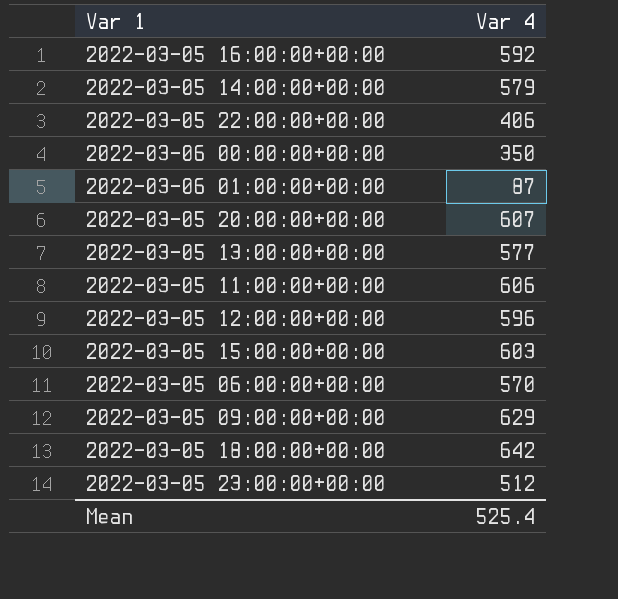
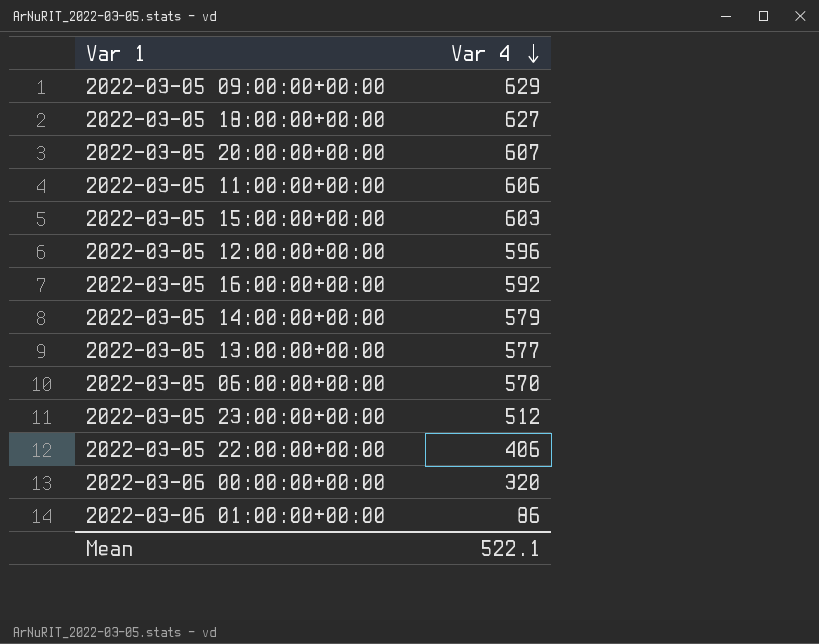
row order: none -> Var 4 descending
2022-03-05 18:00:00+00:00 | Var 4: 642 -> 627
2022-03-06 00:00:00+00:00 | Var 4: 350 -> 320
2022-03-06 01:00:00+00:00 | Var 4: 87 -> 86
Mean | Var 4: 525.4 -> 522.1

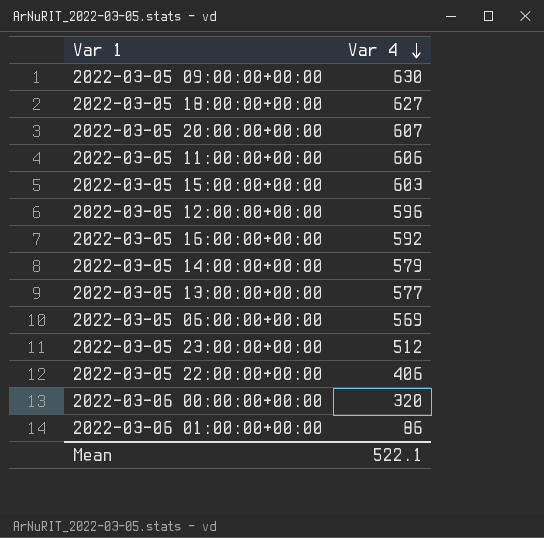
2022-03-05 09:00:00+00:00 | Var 4: 629 -> 630
2022-03-05 06:00:00+00:00 | Var 4: 570 -> 569

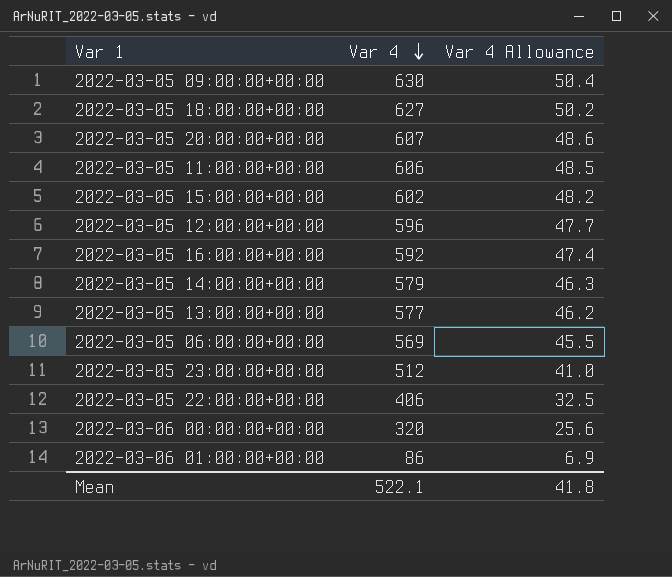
column Var 4 Allowance | formula: none -> [Var 4] * 0.08
2022-03-05 15:00:00+00:00 | Var 4: 603 -> 602

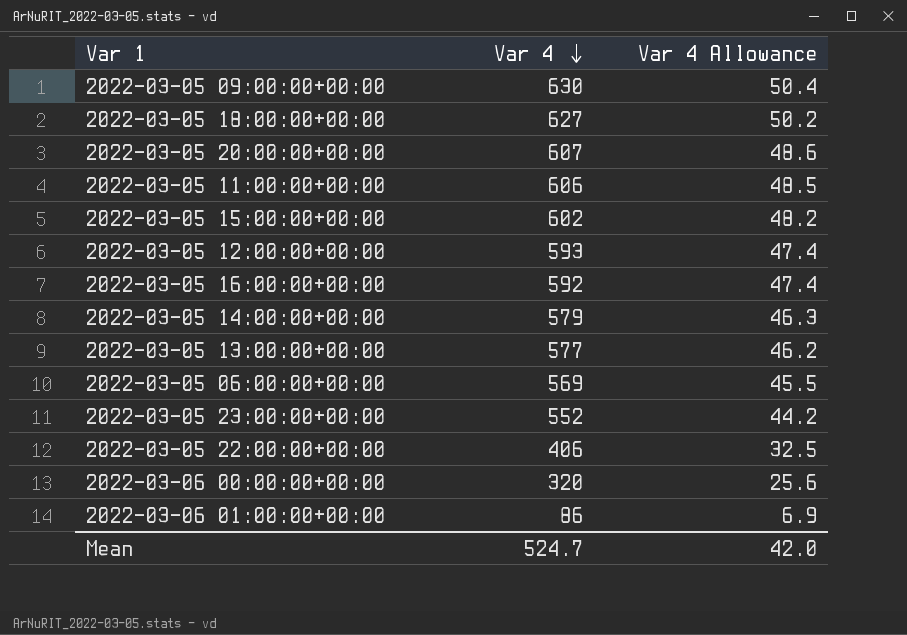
2022-03-05 12:00:00+00:00 | Var 4: 596 -> 593
2022-03-05 12:00:00+00:00 | Var 4 Allowance: 47.7 -> 47.4
2022-03-05 23:00:00+00:00 | Var 4: 512 -> 552
2022-03-05 23:00:00+00:00 | Var 4 Allowance: 41.0 -> 44.2
Mean | Var 4: 522.1 -> 524.7
Mean | Var 4 Allowance: 41.8 -> 42.0

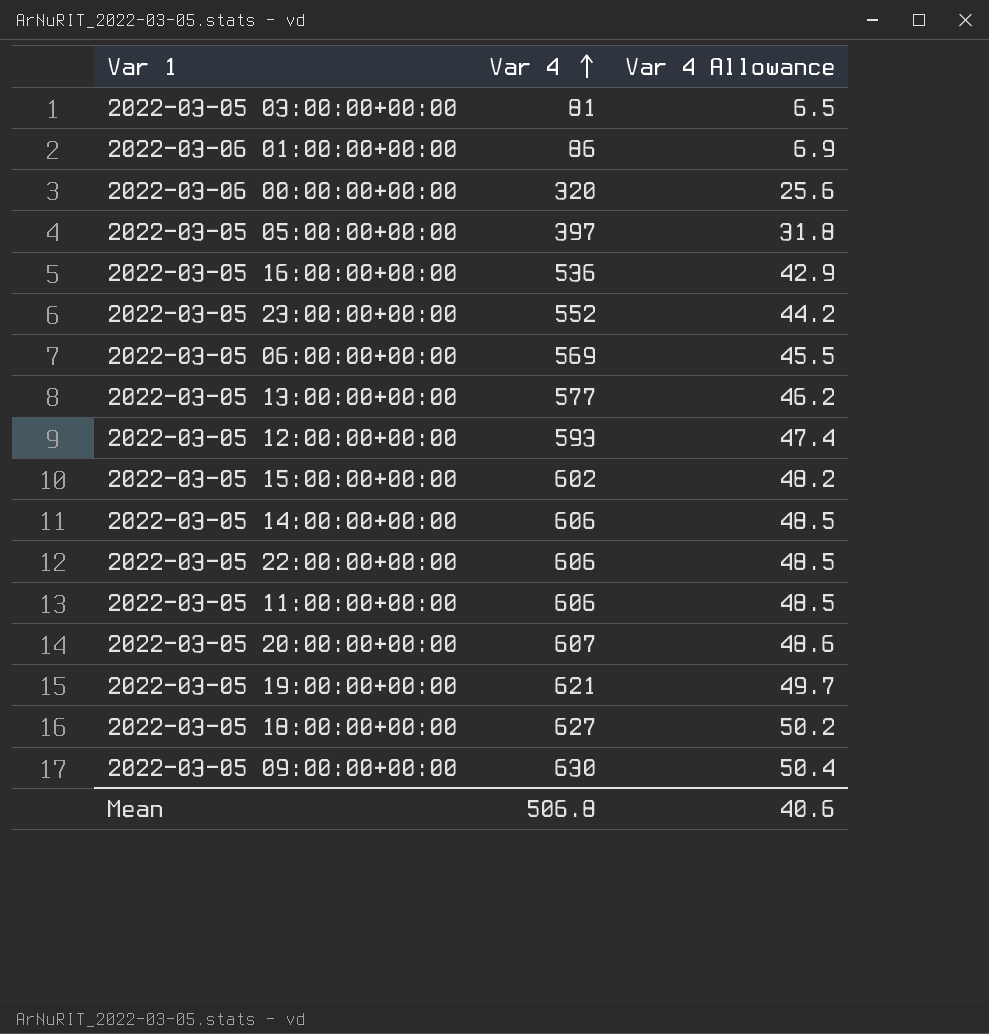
row order: Var 4 descending -> Var 4 ascending
row 2022-03-05 03:00:00+00:00: none -> 81 | 6.5
row 2022-03-05 05:00:00+00:00: none -> 397 | 31.8
2022-03-05 16:00:00+00:00 | Var 4: 592 -> 536
2022-03-05 16:00:00+00:00 | Var 4 Allowance: 47.4 -> 42.9
2022-03-05 14:00:00+00:00 | Var 4: 579 -> 606
2022-03-05 14:00:00+00:00 | Var 4 Allowance: 46.3 -> 48.5
2022-03-05 22:00:00+00:00 | Var 4: 406 -> 606
2022-03-05 22:00:00+00:00 | Var 4 Allowance: 32.5 -> 48.5
row 2022-03-05 19:00:00+00:00: none -> 621 | 49.7
Mean | Var 4: 524.7 -> 506.8
Mean | Var 4 Allowance: 42.0 -> 40.6

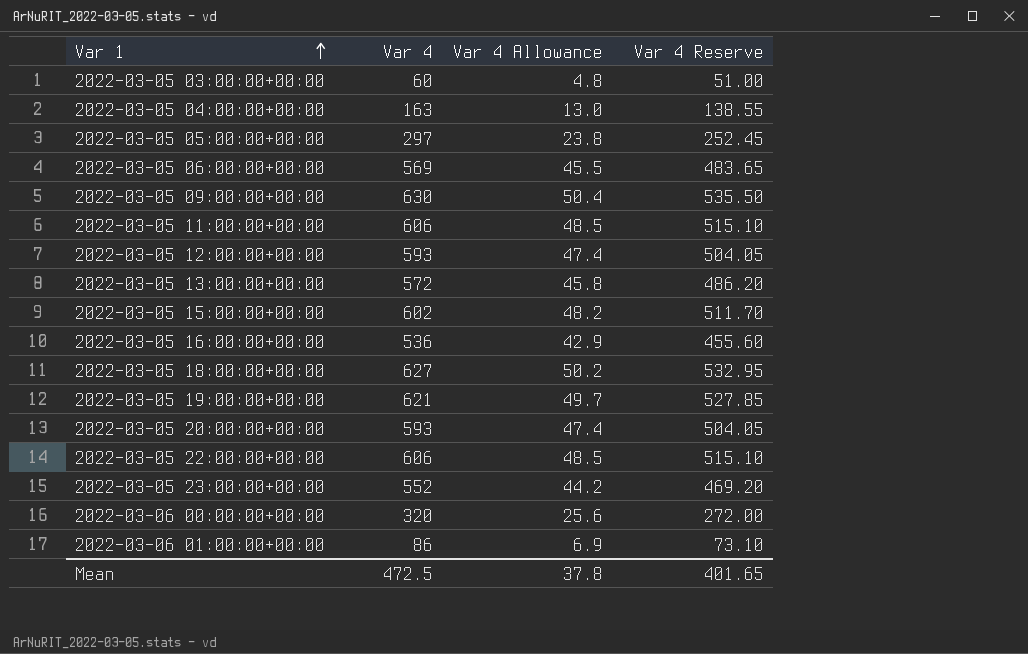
row order: Var 4 ascending -> Var 1 ascending
column Var 4 Reserve | formula: none -> [Var 4] * 0.85
row 2022-03-05 14:00:00+00:00: 606 | 48.5 -> none
2022-03-05 03:00:00+00:00 | Var 4: 81 -> 60
2022-03-05 03:00:00+00:00 | Var 4 Allowance: 6.5 -> 4.8
row 2022-03-05 04:00:00+00:00: none -> 163 | 13.0 | 138.55
2022-03-05 05:00:00+00:00 | Var 4: 397 -> 297
2022-03-05 05:00:00+00:00 | Var 4 Allowance: 31.8 -> 23.8
2022-03-05 13:00:00+00:00 | Var 4: 577 -> 572
2022-03-05 13:00:00+00:00 | Var 4 Allowance: 46.2 -> 45.8
2022-03-05 20:00:00+00:00 | Var 4: 607 -> 593
2022-03-05 20:00:00+00:00 | Var 4 Allowance: 48.6 -> 47.4
Mean | Var 4: 506.8 -> 472.5
Mean | Var 4 Allowance: 40.6 -> 37.8

